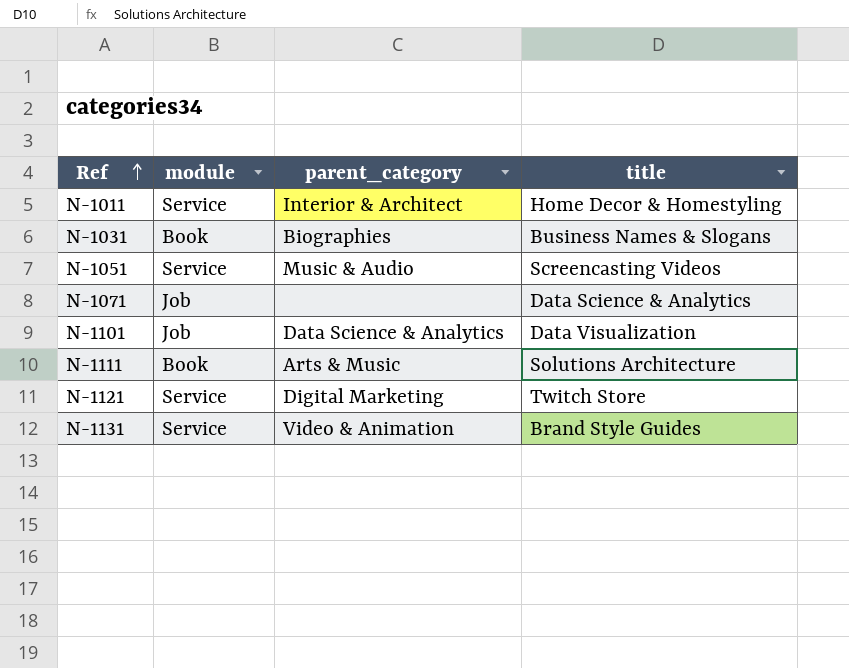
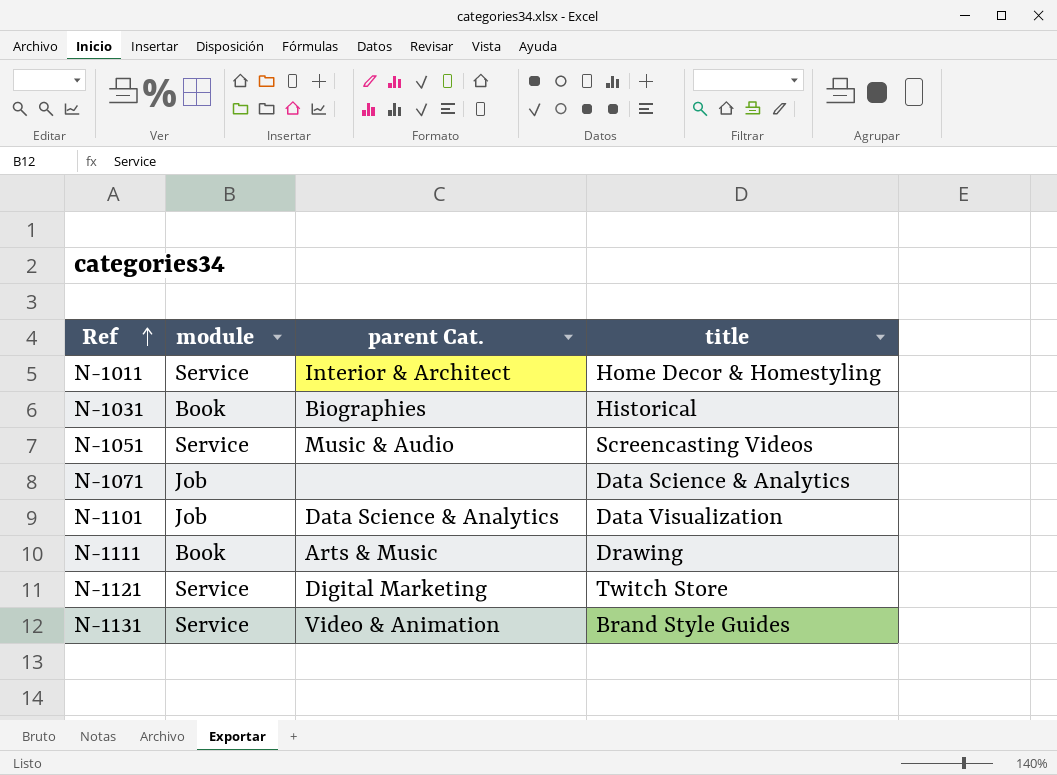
column name: parent_category -> parent Cat.
N-1031 | title: Business Names & Slogans -> Historical
N-1111 | title: Solutions Architecture -> Drawing

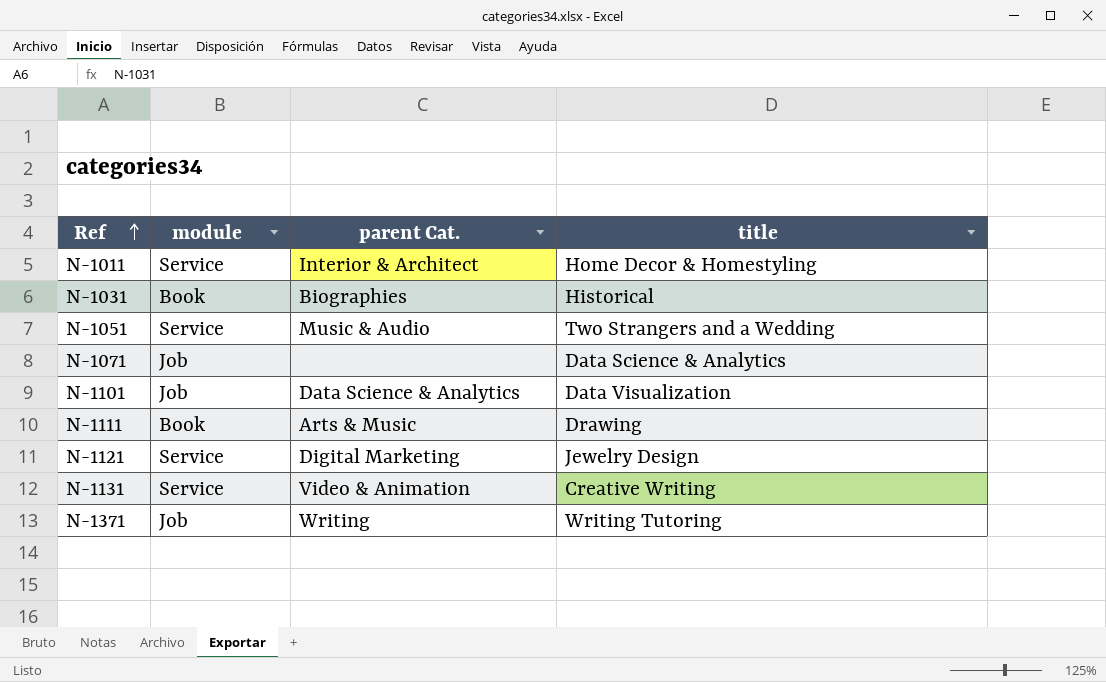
N-1051 | title: Screencasting Videos -> Two Strangers and a Wedding
N-1121 | title: Twitch Store -> Jewelry Design
N-1131 | title: Brand Style Guides -> Creative Writing
row N-1371: none -> Job | Writing | Writing Tutoring

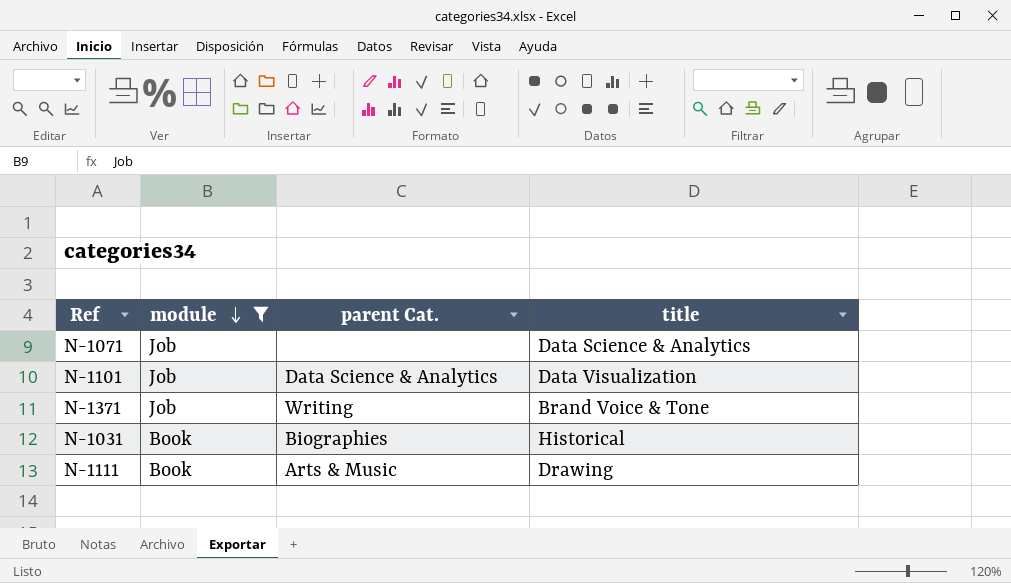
filter: none -> module != Service
row order: Ref ascending -> module descending
N-1371 | title: Writing Tutoring -> Brand Voice & Tone

